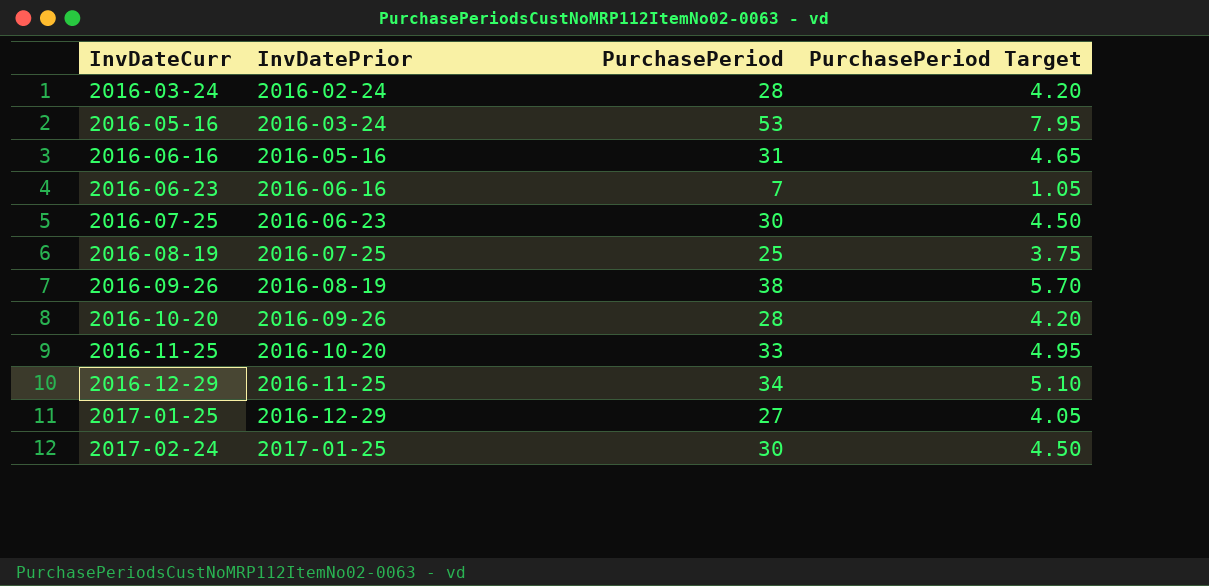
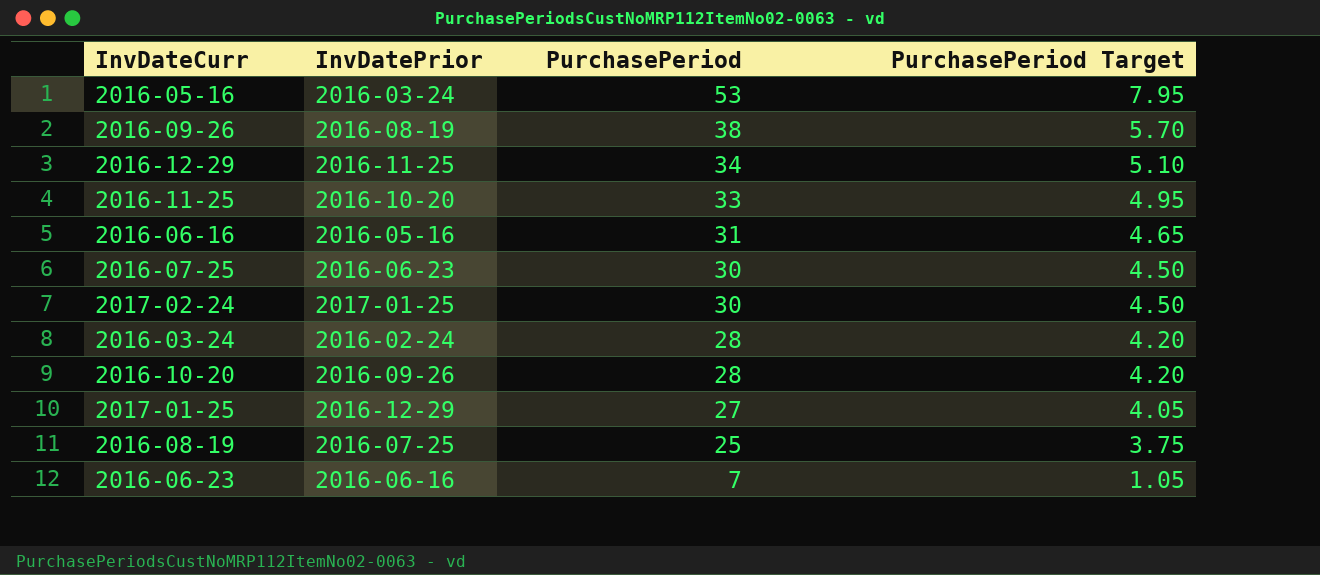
row order: InvDateCurr ascending -> PurchasePeriod descending

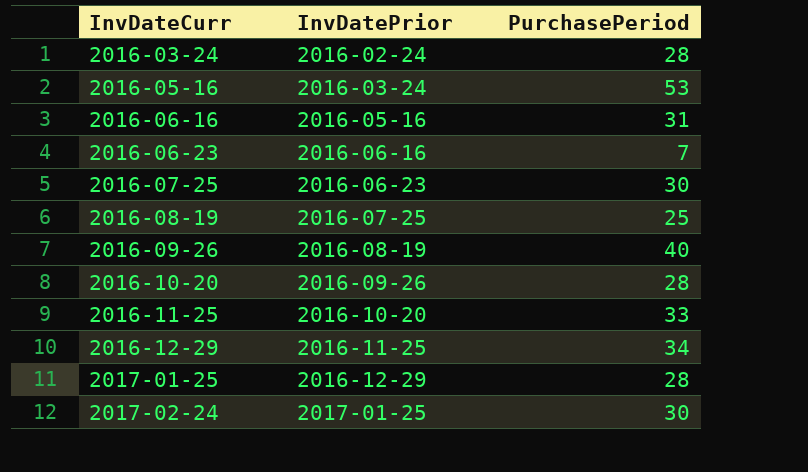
row order: PurchasePeriod descending -> InvDateCurr ascending
column PurchasePeriod Target | formula: [PurchasePeriod] * 0.15 -> none
2016-09-26 | PurchasePeriod: 38 -> 40
2017-01-25 | PurchasePeriod: 27 -> 28

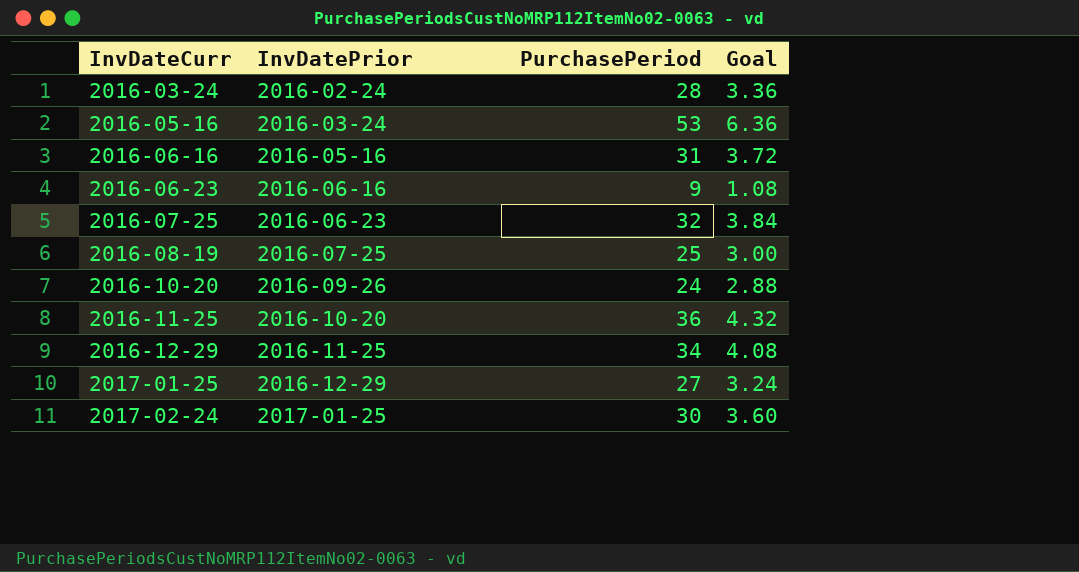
column Goal | formula: none -> [PurchasePeriod] * 0.12
row 2016-09-26: 2016-08-19 | 40 -> none
2016-06-23 | PurchasePeriod: 7 -> 9
2016-07-25 | PurchasePeriod: 30 -> 32
2016-10-20 | PurchasePeriod: 28 -> 24
2016-11-25 | PurchasePeriod: 33 -> 36
2017-01-25 | PurchasePeriod: 28 -> 27

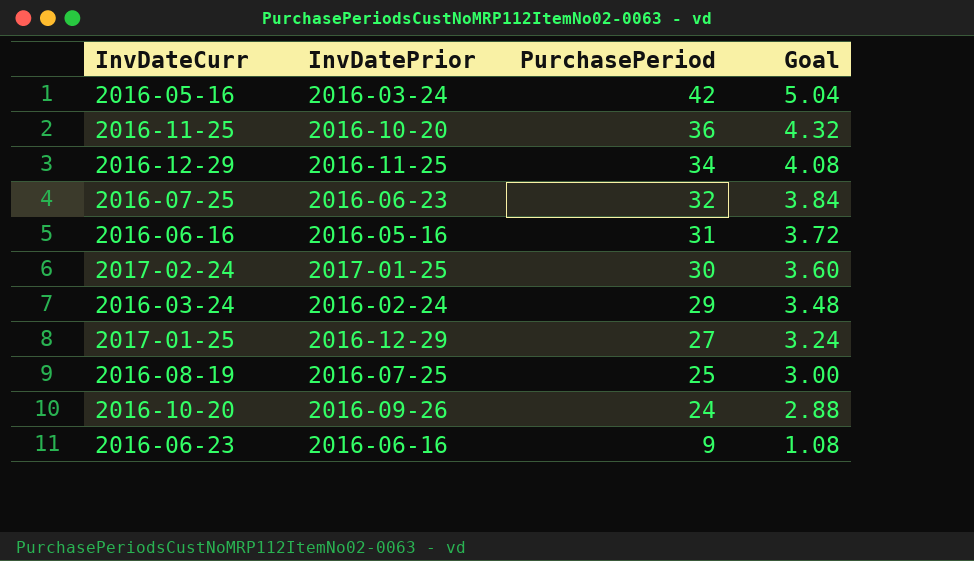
row order: InvDateCurr ascending -> PurchasePeriod descending
2016-05-16 | PurchasePeriod: 53 -> 42
2016-05-16 | Goal: 6.36 -> 5.04
2016-03-24 | PurchasePeriod: 28 -> 29
2016-03-24 | Goal: 3.36 -> 3.48

